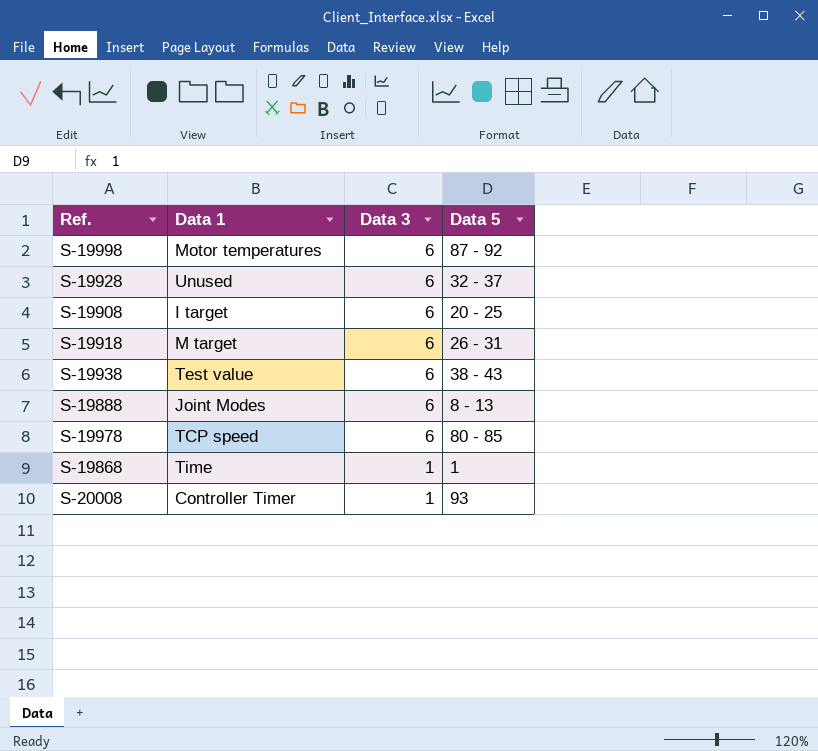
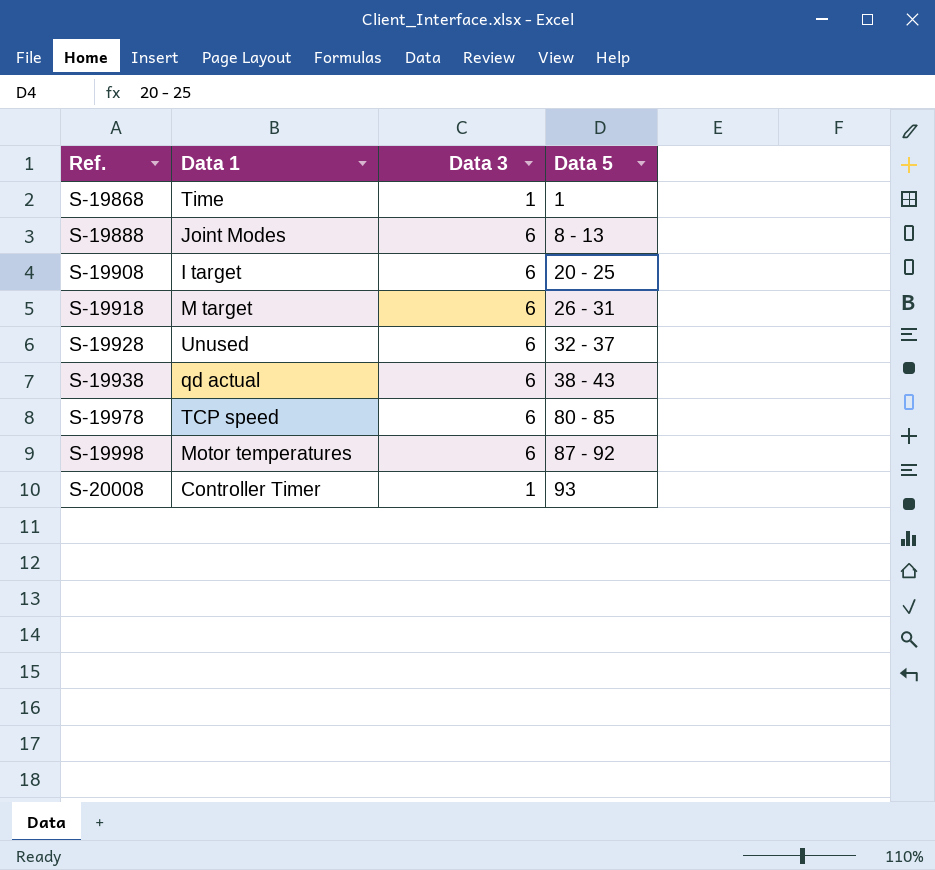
row order: Data 3 descending -> Ref. ascending
S-19938 | Data 1: Test value -> qd actual

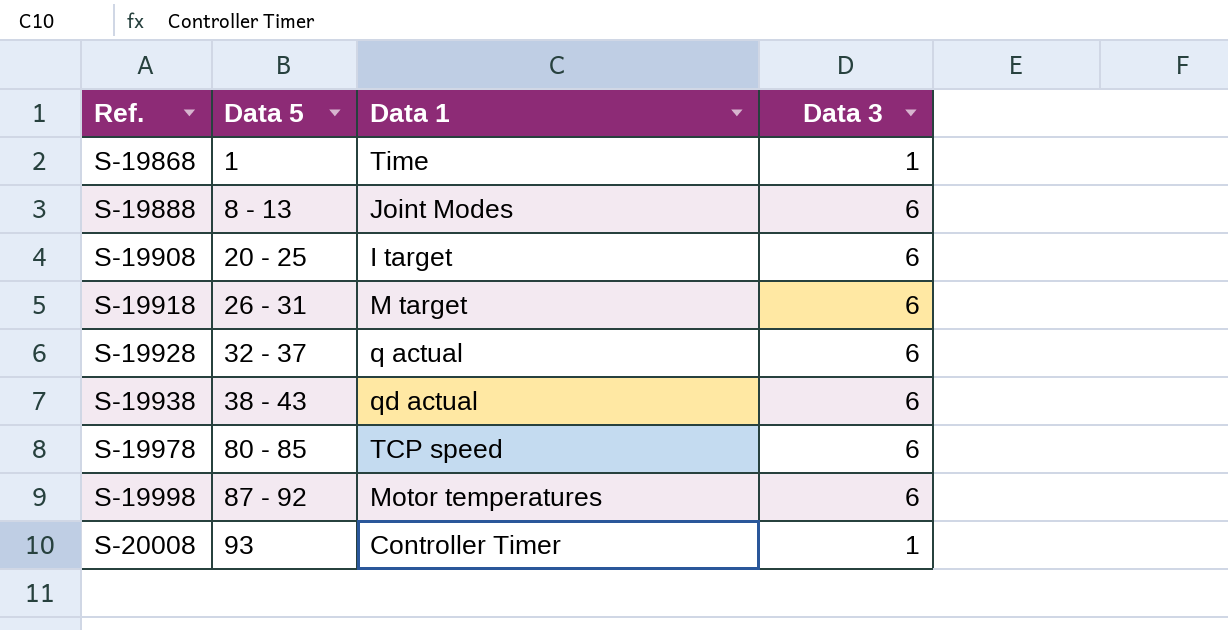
column Data 5 | position: 4 -> 2
S-19928 | Data 1: Unused -> q actual

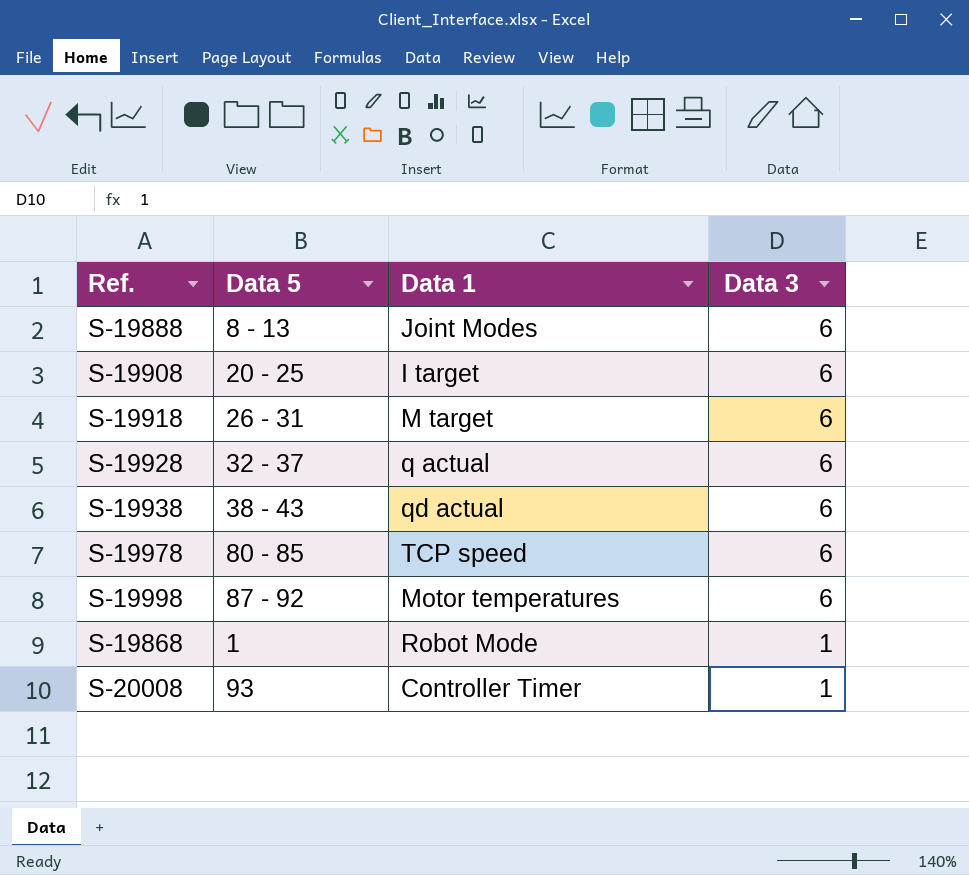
row order: Ref. ascending -> Data 3 descending
S-19868 | Data 1: Time -> Robot Mode

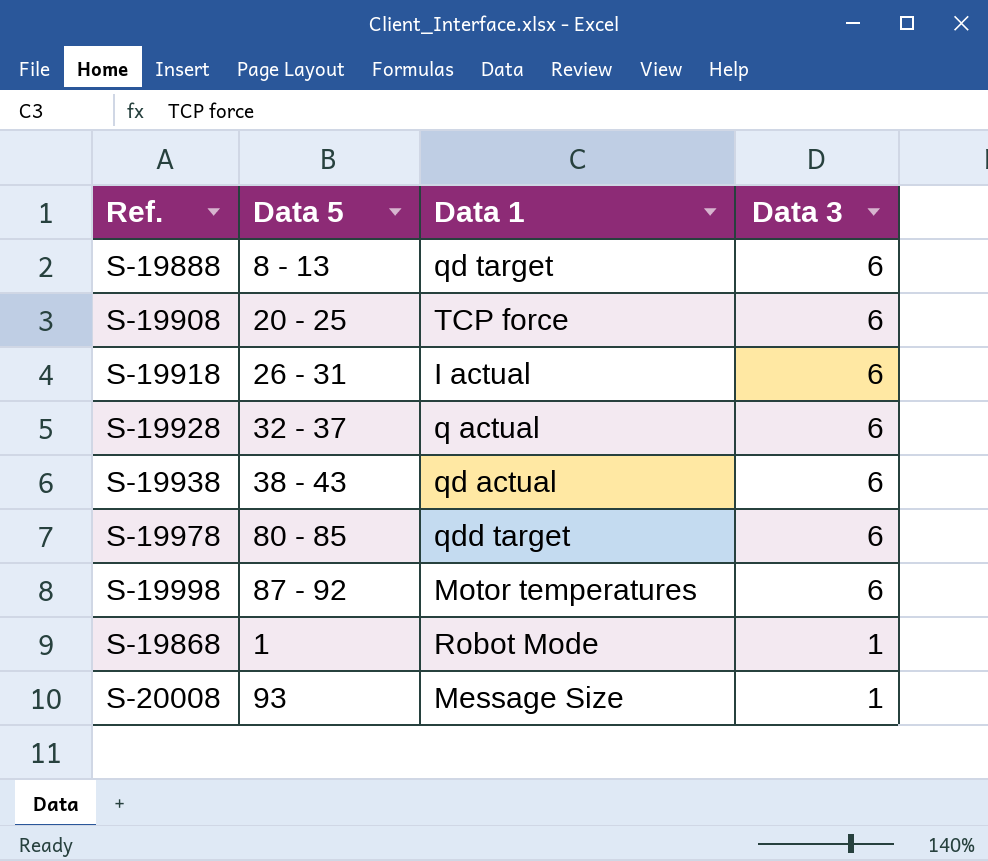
S-19888 | Data 1: Joint Modes -> qd target
S-19908 | Data 1: I target -> TCP force
S-19918 | Data 1: M target -> I actual
S-19978 | Data 1: TCP speed -> qdd target
S-20008 | Data 1: Controller Timer -> Message Size

